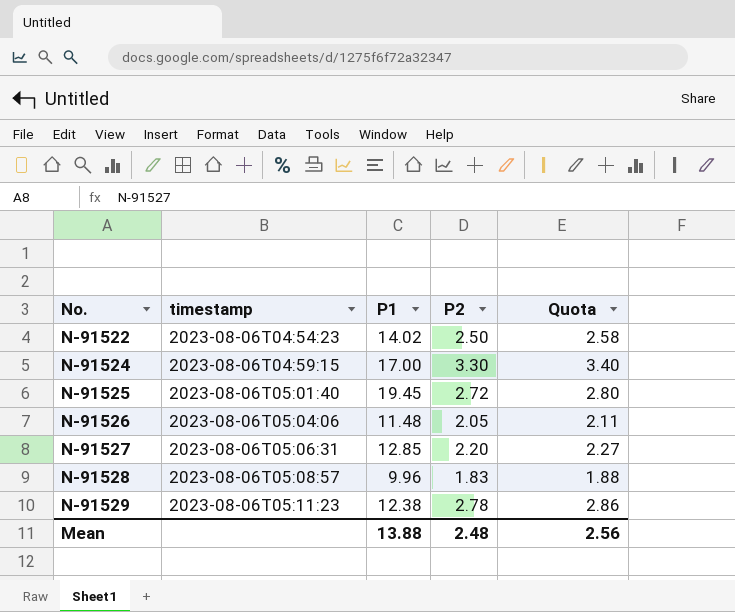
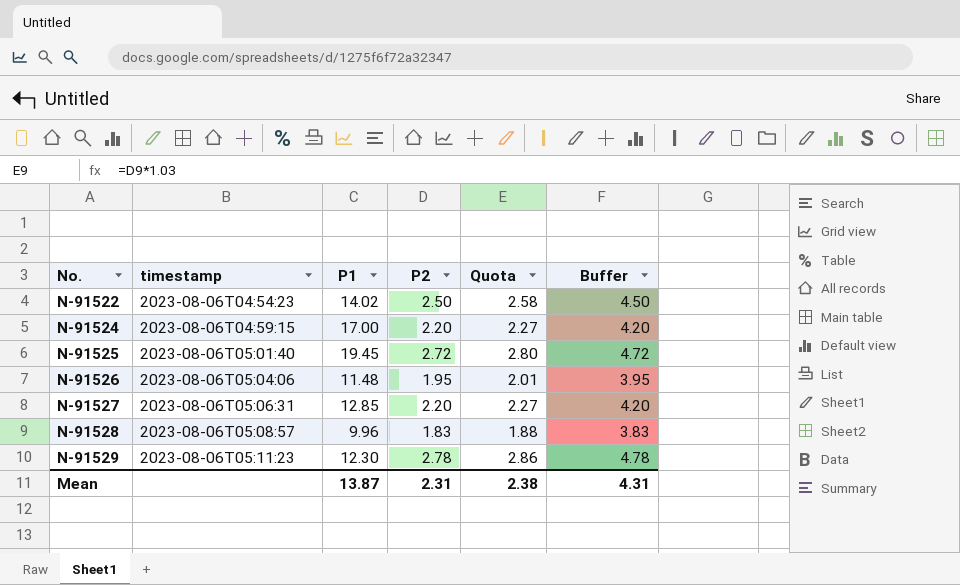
column Buffer | formula: none -> [P2] + 2
N-91524 | P2: 3.30 -> 2.20
N-91524 | Quota: 3.40 -> 2.27
N-91526 | P2: 2.05 -> 1.95
N-91526 | Quota: 2.11 -> 2.01
N-91529 | P1: 12.38 -> 12.30
Mean | P1: 13.88 -> 13.87
Mean | P2: 2.48 -> 2.31
Mean | Quota: 2.56 -> 2.38

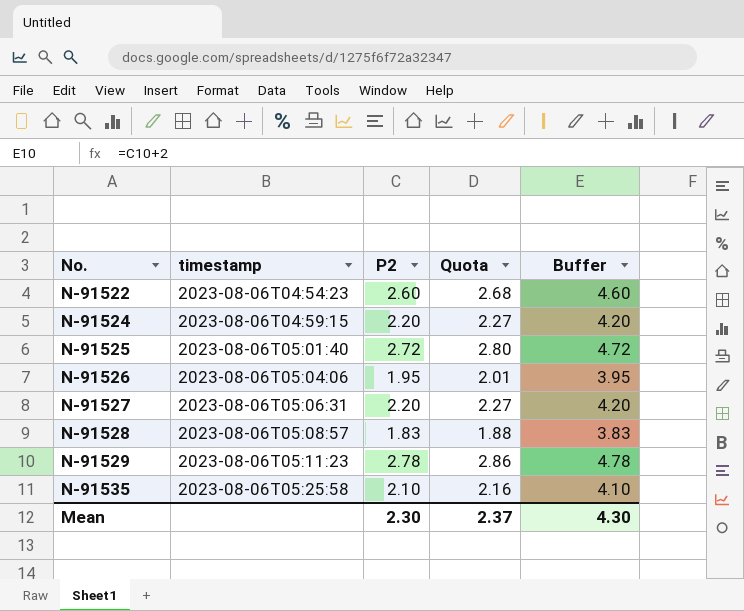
column P1 | position: 3 -> none
N-91522 | P2: 2.50 -> 2.60
N-91522 | Quota: 2.58 -> 2.68
N-91522 | Buffer: 4.50 -> 4.60
row N-91535: none -> 2023-08-06T05:25:58 | 2.10 | 2.16 | 4.10
Mean | P2: 2.31 -> 2.30
Mean | Quota: 2.38 -> 2.37
Mean | Buffer: 4.31 -> 4.30

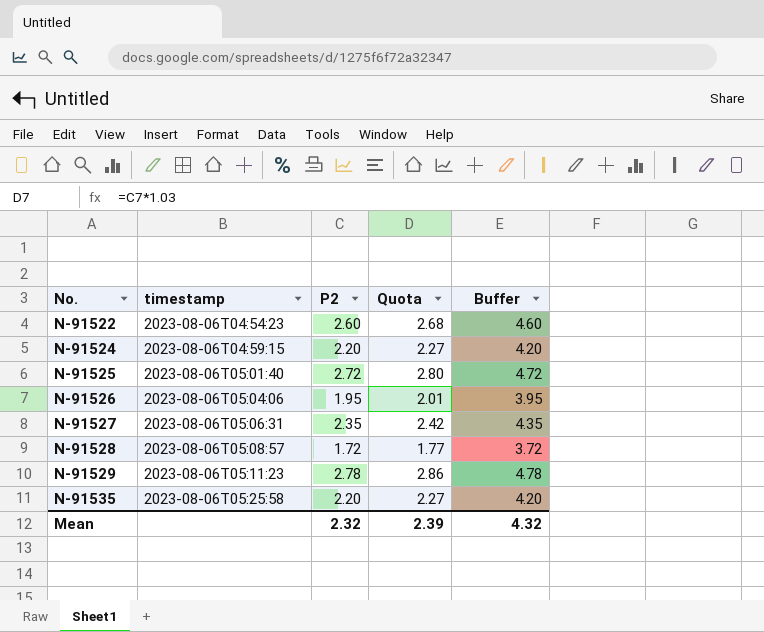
N-91527 | P2: 2.20 -> 2.35
N-91527 | Quota: 2.27 -> 2.42
N-91527 | Buffer: 4.20 -> 4.35
N-91528 | P2: 1.83 -> 1.72
N-91528 | Quota: 1.88 -> 1.77
N-91528 | Buffer: 3.83 -> 3.72
N-91535 | P2: 2.10 -> 2.20
N-91535 | Quota: 2.16 -> 2.27
N-91535 | Buffer: 4.10 -> 4.20
Mean | P2: 2.30 -> 2.32
Mean | Quota: 2.37 -> 2.39
Mean | Buffer: 4.30 -> 4.32

